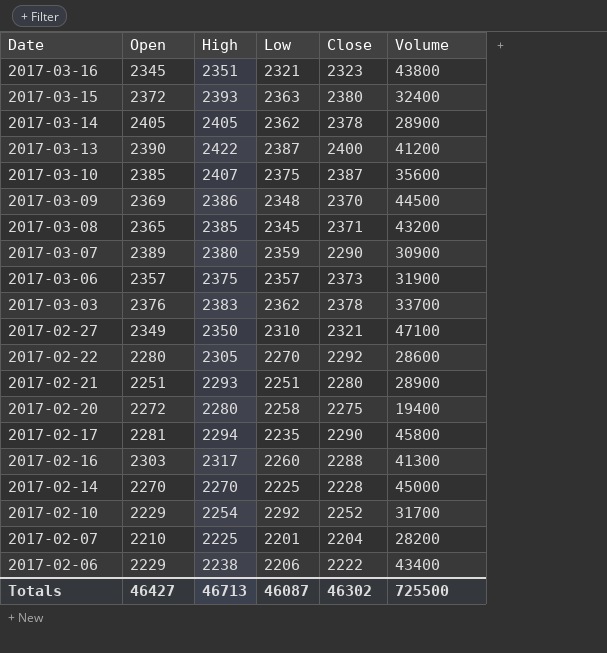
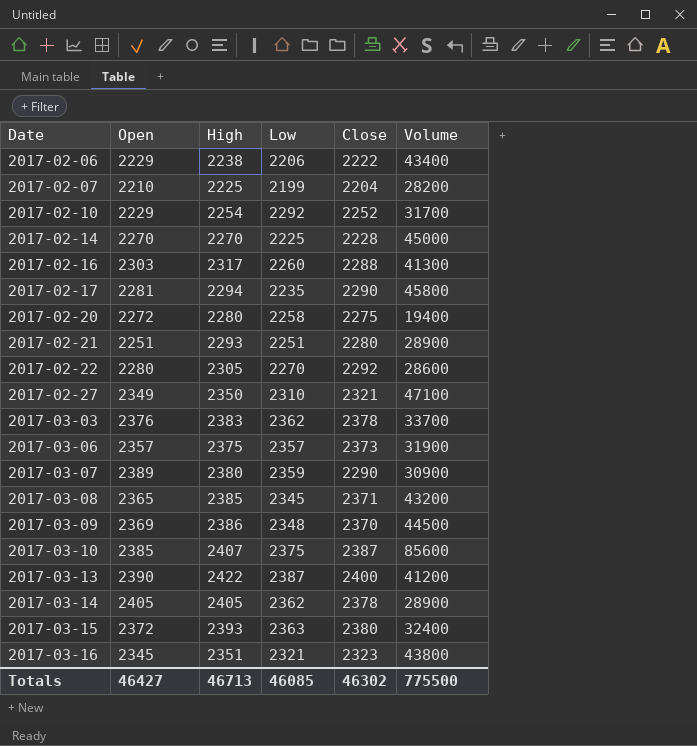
row order: Date descending -> Date ascending
2017-02-07 | Low: 2201 -> 2199
2017-03-10 | Volume: 35600 -> 85600
Totals | Low: 46087 -> 46085
Totals | Volume: 725500 -> 775500

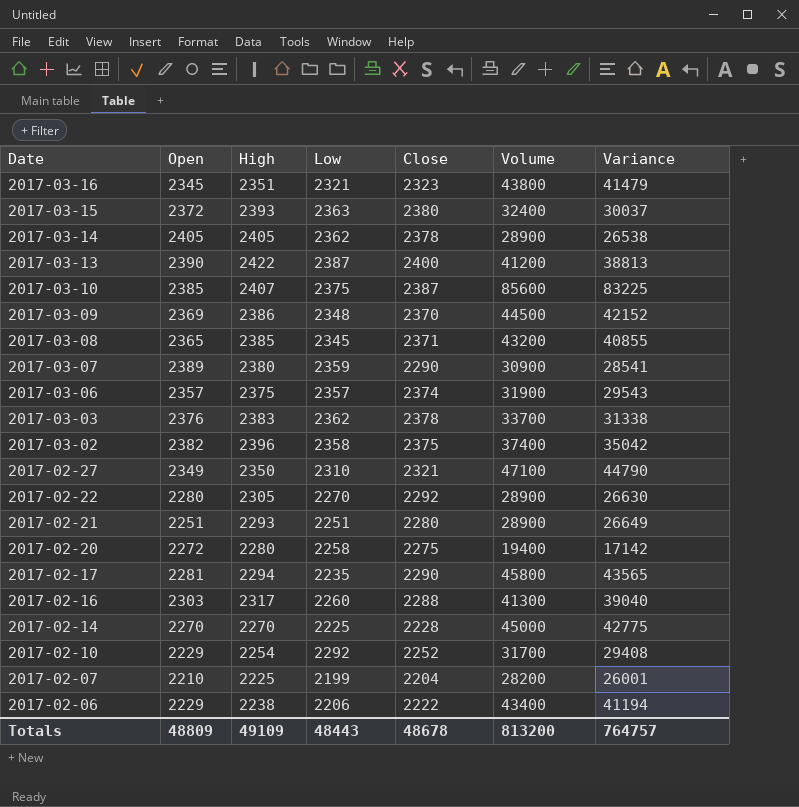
row order: Date ascending -> Date descending
column Variance | formula: none -> [Volume] - [Low]
2017-03-06 | Close: 2373 -> 2374
row 2017-03-02: none -> 2382 | 2396 | 2358 | 2375 | 37400 | 35042
2017-02-22 | Volume: 28600 -> 28900
Totals | Open: 46427 -> 48809
Totals | High: 46713 -> 49109
Totals | Low: 46085 -> 48443
Totals | Close: 46302 -> 48678
Totals | Volume: 775500 -> 813200

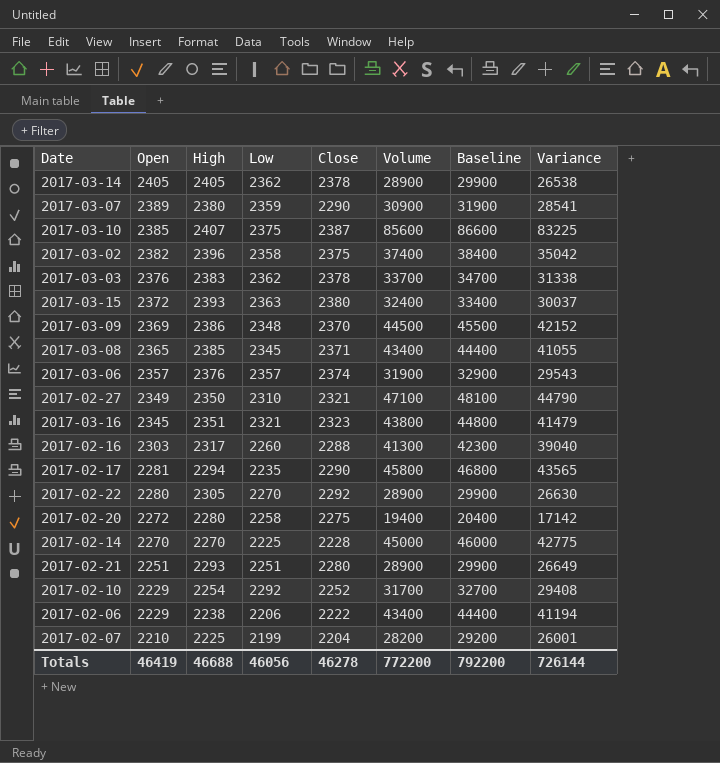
row order: Date descending -> Open descending
column Baseline | formula: none -> [Volume] + 1000
row 2017-03-13: 2390 | 2422 | 2387 | 2400 | 41200 | 38813 -> none
2017-03-08 | Volume: 43200 -> 43400
2017-03-08 | Variance: 40855 -> 41055
2017-03-06 | High: 2375 -> 2376
Totals | Open: 48809 -> 46419
Totals | High: 49109 -> 46688
Totals | Low: 48443 -> 46056
Totals | Close: 48678 -> 46278
Totals | Volume: 813200 -> 772200
Totals | Variance: 764757 -> 726144

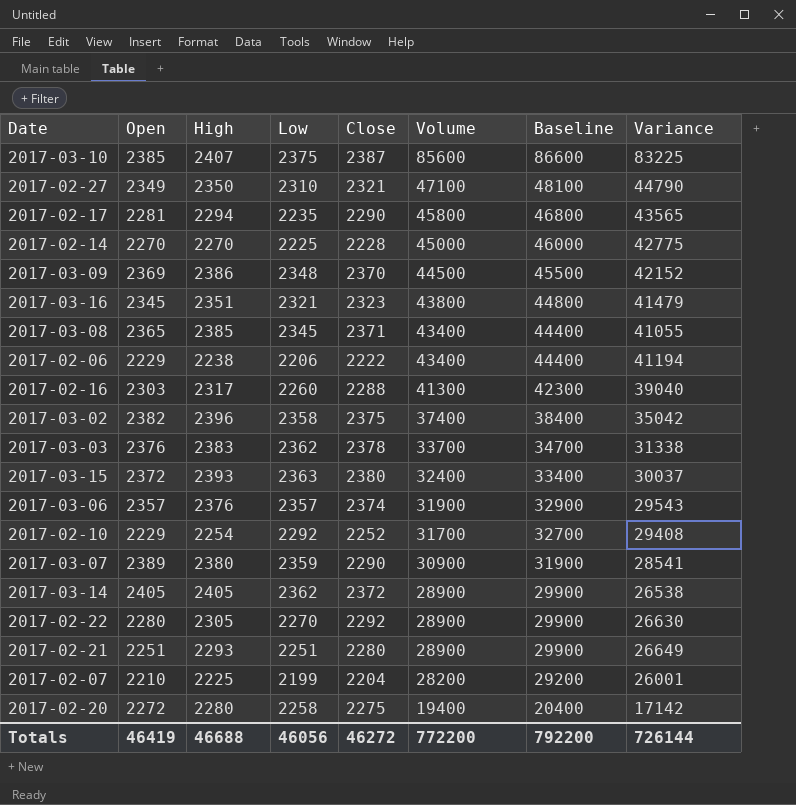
row order: Open descending -> Volume descending
2017-03-14 | Close: 2378 -> 2372
Totals | Close: 46278 -> 46272

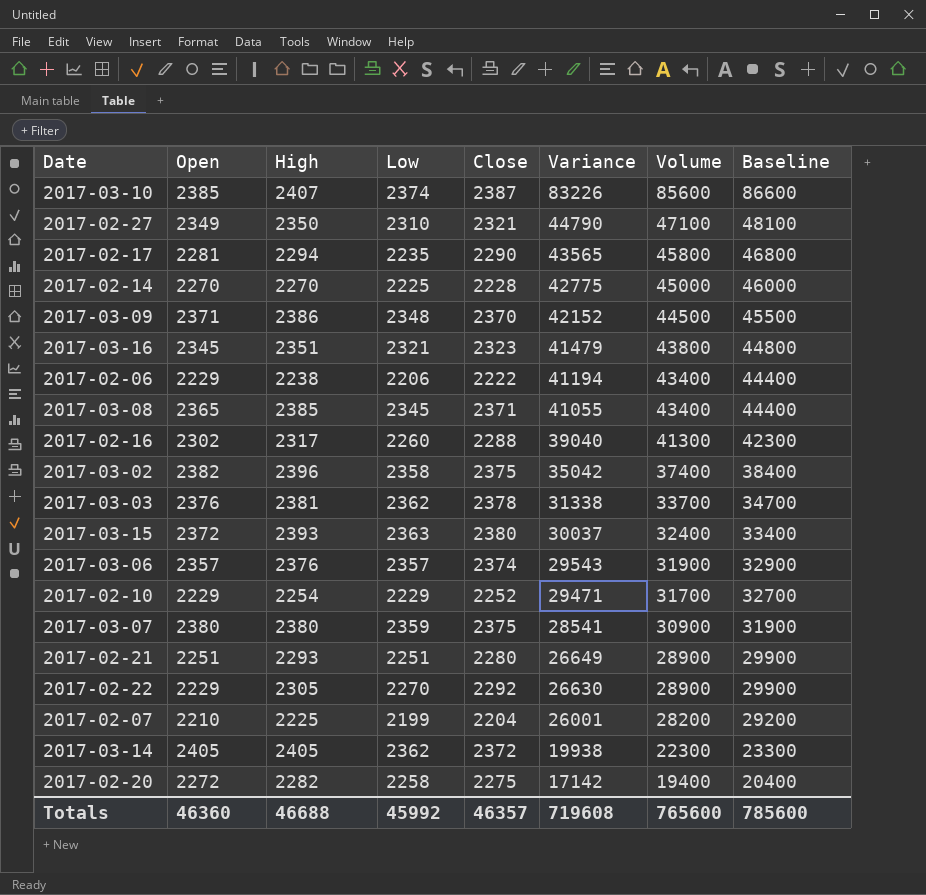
row order: Volume descending -> Variance descending
column Variance | position: 8 -> 6
2017-03-10 | Low: 2375 -> 2374
2017-03-10 | Variance: 83225 -> 83226
2017-03-09 | Open: 2369 -> 2371
2017-02-16 | Open: 2303 -> 2302
2017-03-03 | High: 2383 -> 2381
2017-02-10 | Low: 2292 -> 2229
2017-02-10 | Variance: 29408 -> 29471
2017-03-07 | Open: 2389 -> 2380
2017-03-07 | Close: 2290 -> 2375
2017-02-22 | Open: 2280 -> 2229
2017-03-14 | Variance: 26538 -> 19938
2017-03-14 | Volume: 28900 -> 22300
2017-03-14 | Baseline: 29900 -> 23300
2017-02-20 | High: 2280 -> 2282
Totals | Open: 46419 -> 46360
Totals | Low: 46056 -> 45992
Totals | Close: 46272 -> 46357
Totals | Variance: 726144 -> 719608
Totals | Volume: 772200 -> 765600
Totals | Baseline: 792200 -> 785600

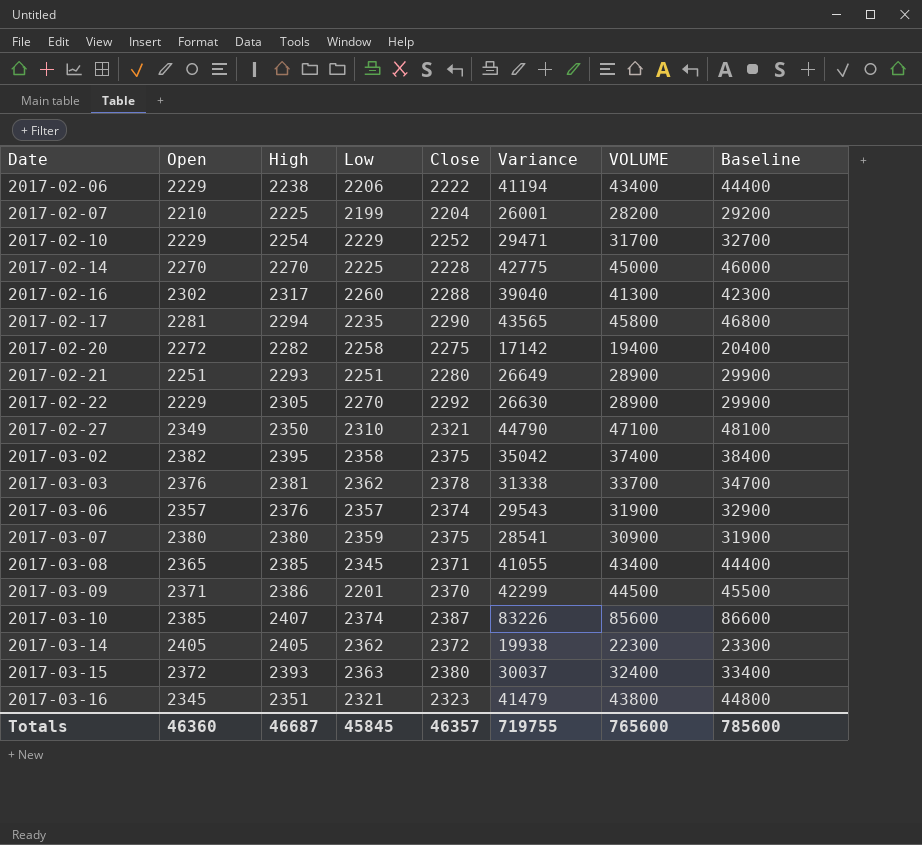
row order: Variance descending -> Date ascending
column name: Volume -> VOLUME
2017-03-02 | High: 2396 -> 2395
2017-03-09 | Low: 2348 -> 2201
2017-03-09 | Variance: 42152 -> 42299
Totals | High: 46688 -> 46687
Totals | Low: 45992 -> 45845
Totals | Variance: 719608 -> 719755

